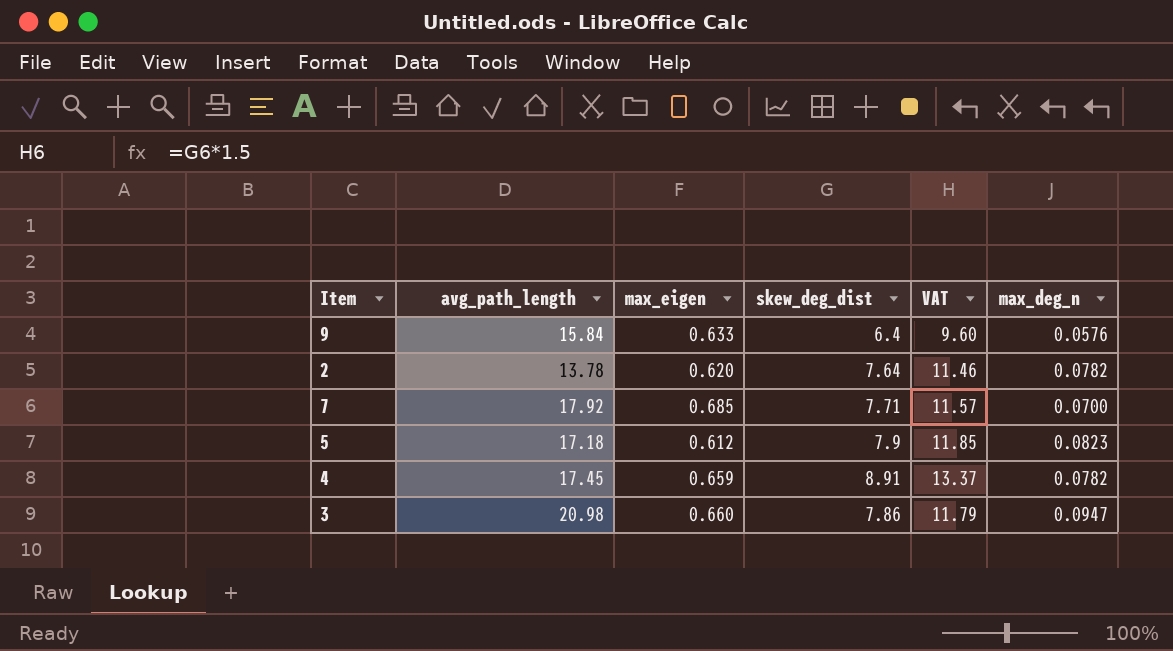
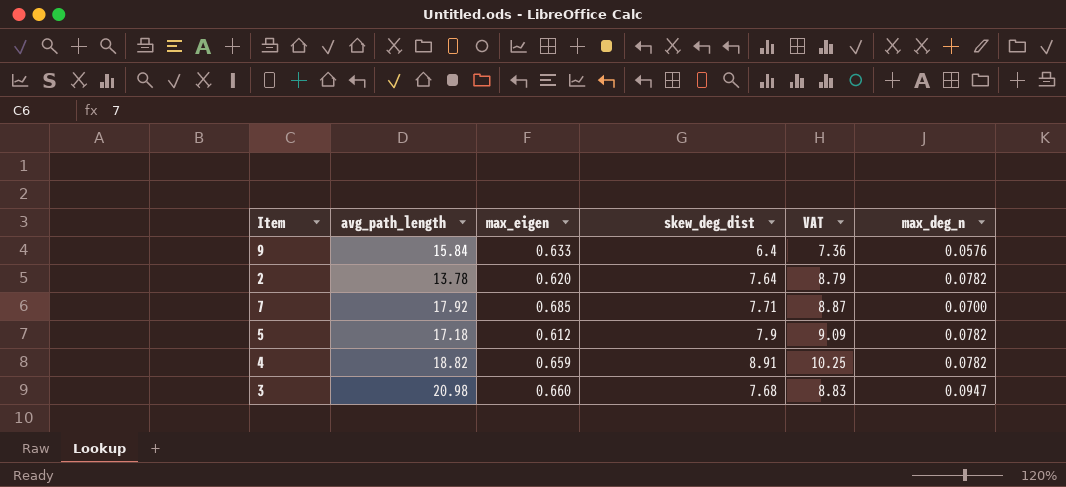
column VAT | formula: [skew_deg_dist] * 1.5 -> [skew_deg_dist] * 1.15
5 | max_deg_n: 0.0823 -> 0.0782
4 | avg_path_length: 17.45 -> 18.82
3 | skew_deg_dist: 7.86 -> 7.68

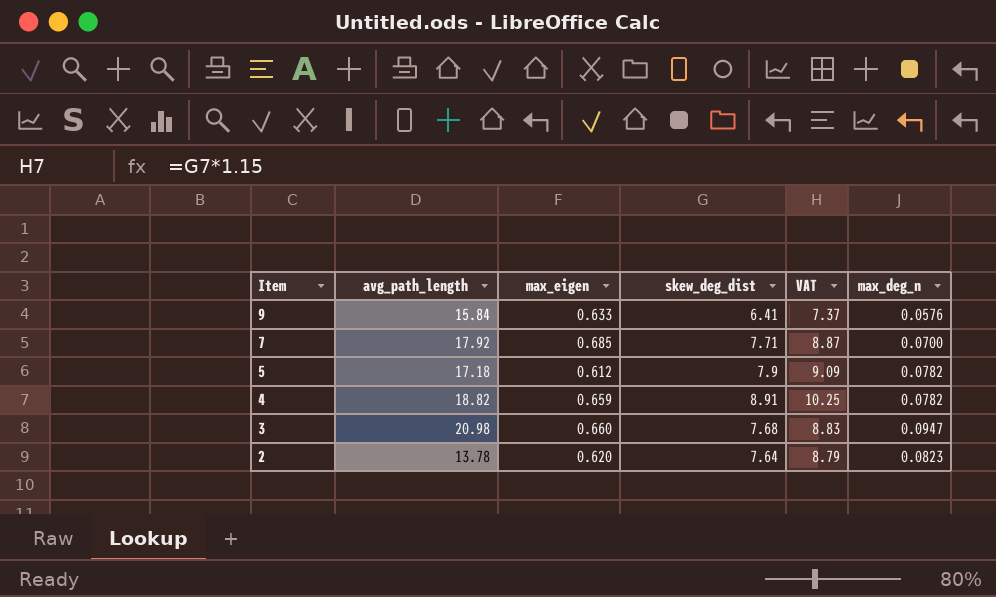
row order: none -> Item descending
9 | skew_deg_dist: 6.4 -> 6.41
9 | VAT: 7.36 -> 7.37
2 | max_deg_n: 0.0782 -> 0.0823

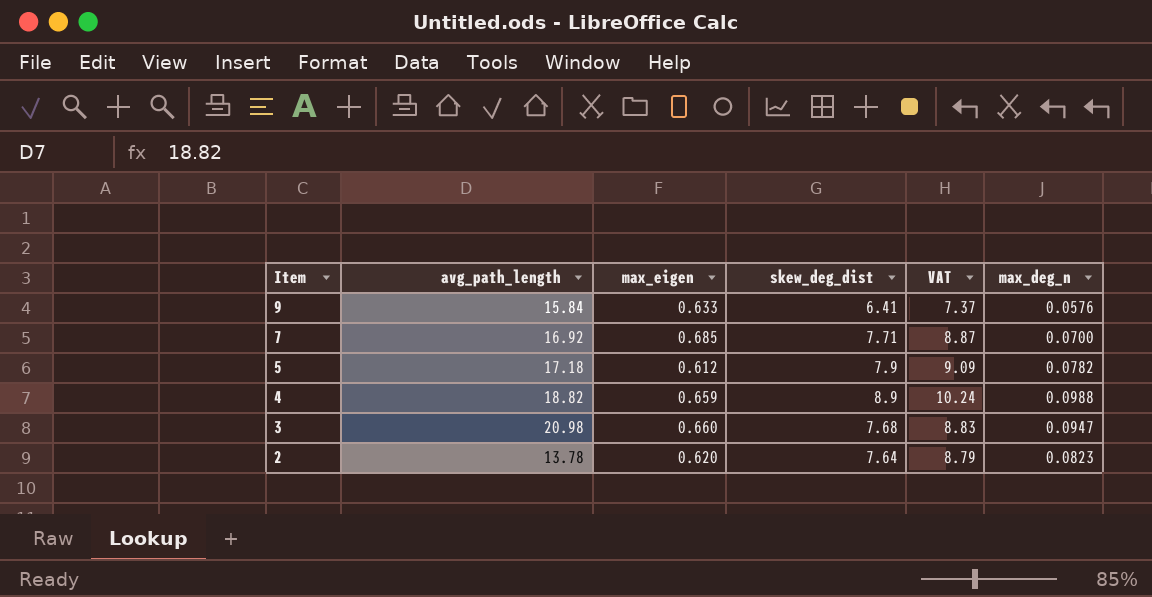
7 | avg_path_length: 17.92 -> 16.92
4 | skew_deg_dist: 8.91 -> 8.9
4 | VAT: 10.25 -> 10.24
4 | max_deg_n: 0.0782 -> 0.0988

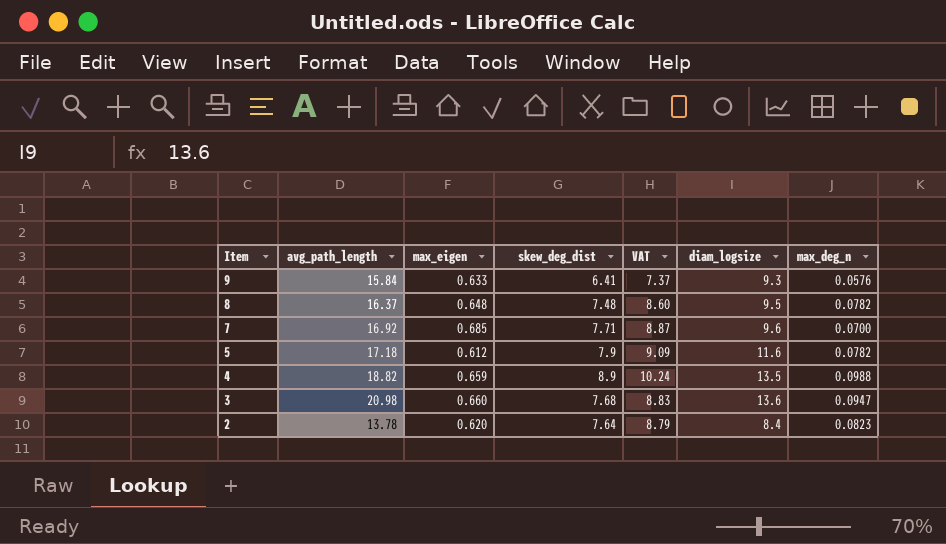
column diam_logsize | position: none -> 6
row 8: none -> 16.37 | 0.648 | 7.48 | 8.60 | 9.5 | 0.0782

